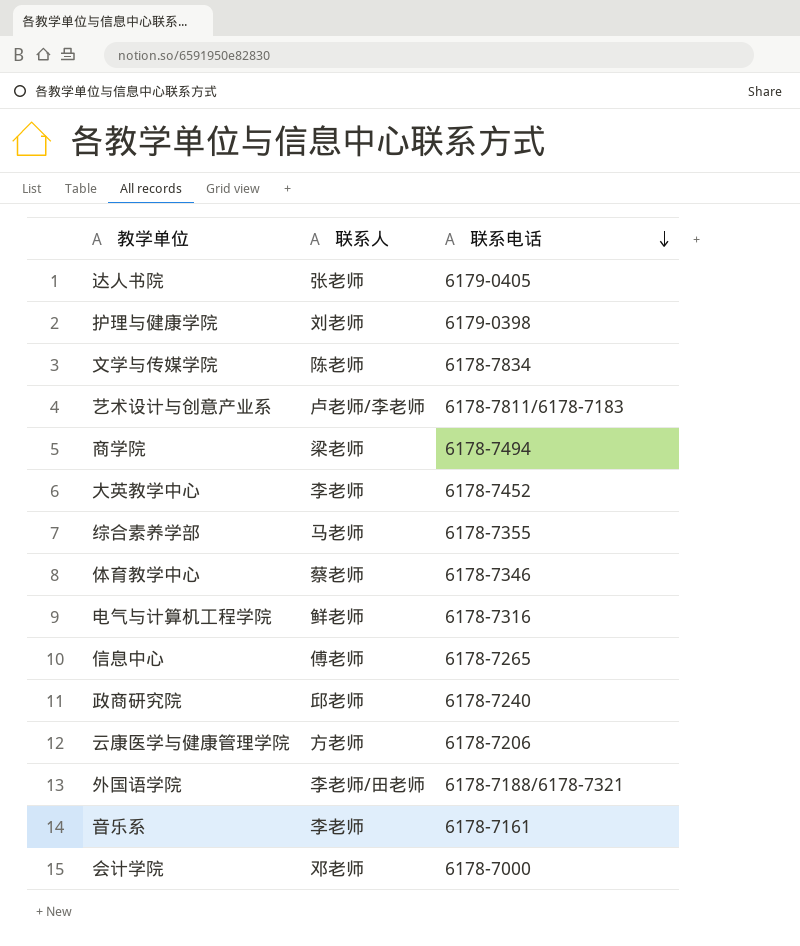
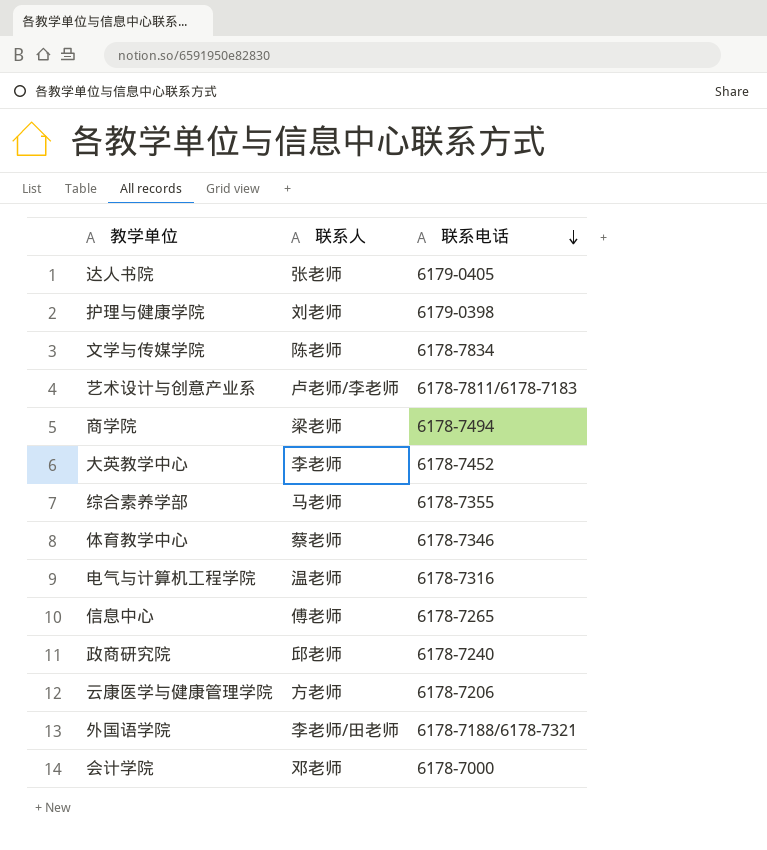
row 音乐系: 李老师 | 6178-7161 -> none
电气与计算机工程学院 | 联系人: 鲜老师 -> 温老师

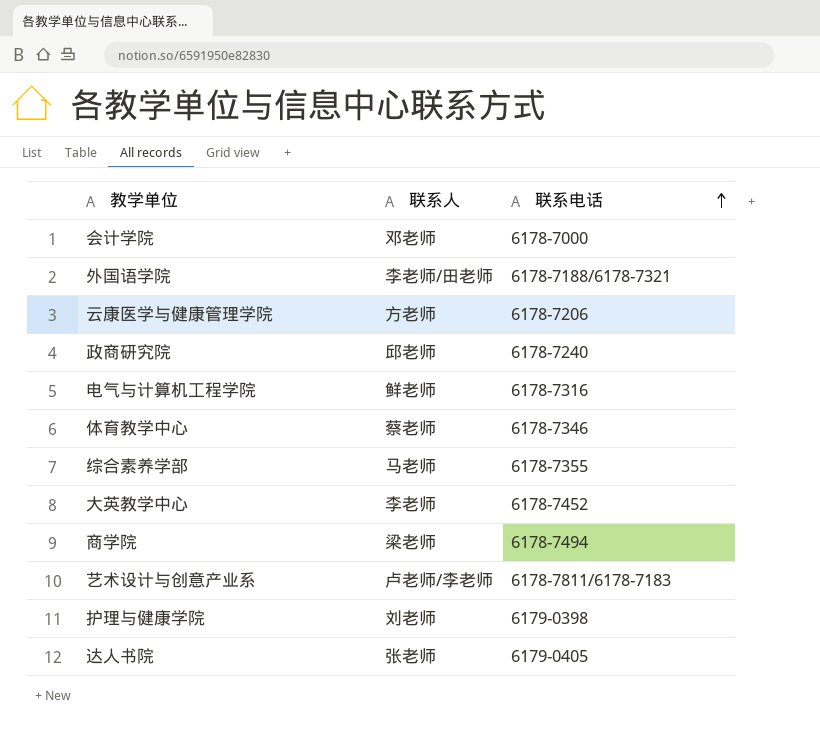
row order: 联系电话 descending -> 联系电话 ascending
row 文学与传媒学院: 陈老师 | 6178-7834 -> none
row 信息中心: 傅老师 | 6178-7265 -> none
电气与计算机工程学院 | 联系人: 温老师 -> 鲜老师

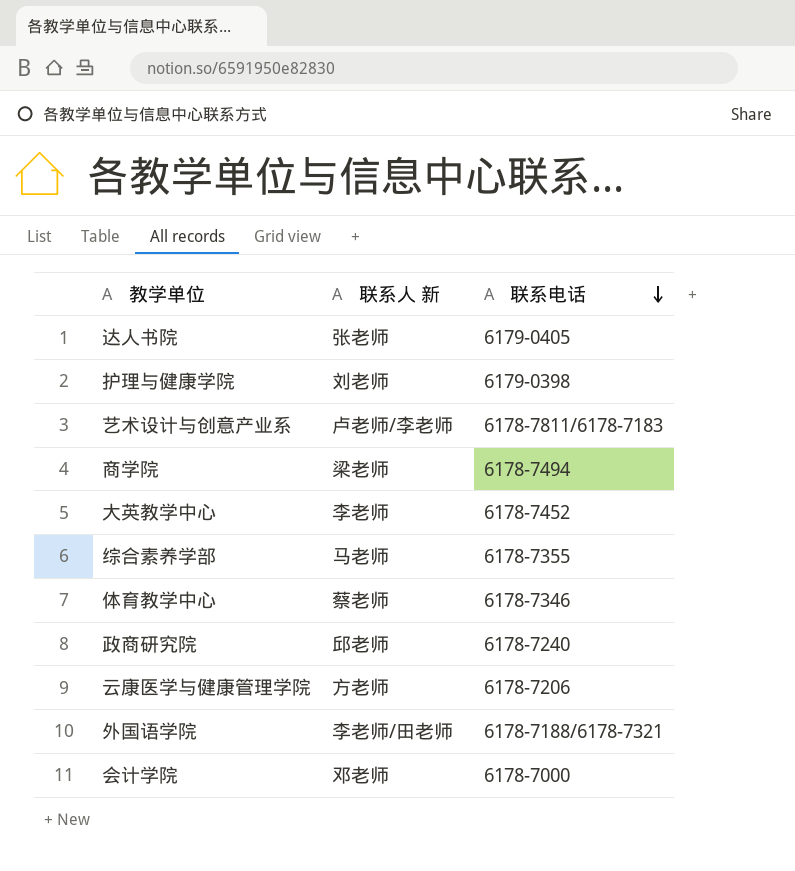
row order: 联系电话 ascending -> 联系电话 descending
column name: 联系人 -> 联系人 新
row 电气与计算机工程学院: 鲜老师 | 6178-7316 -> none

